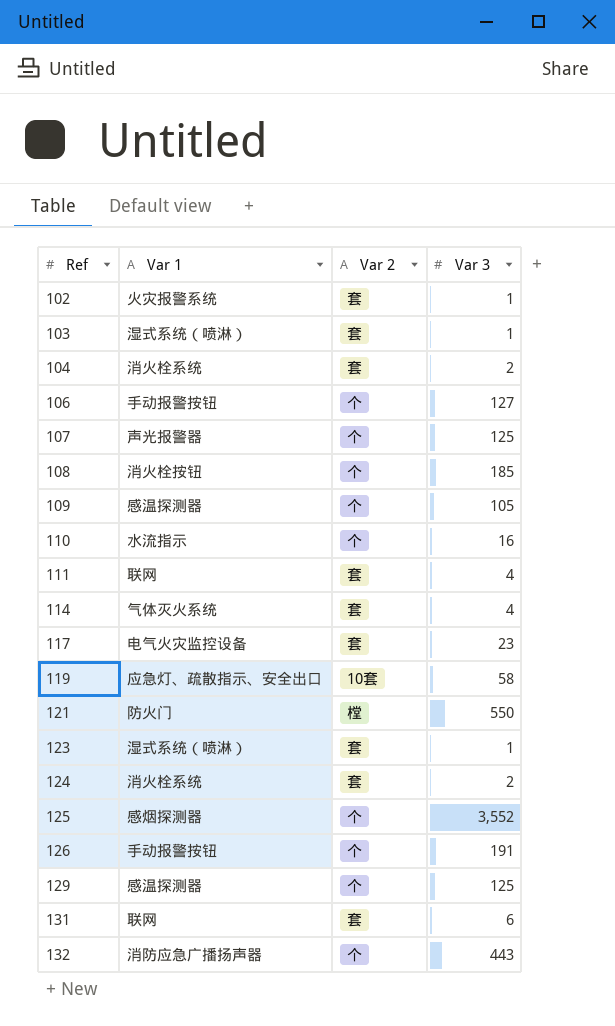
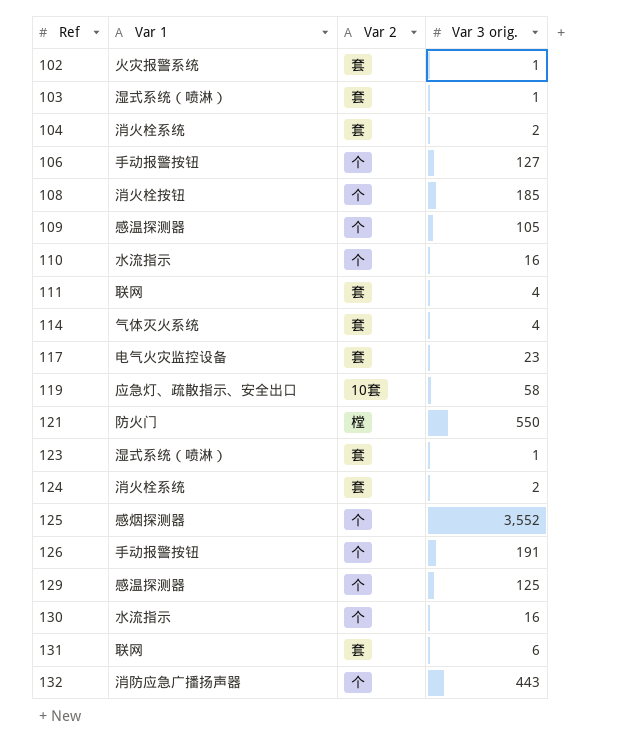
column name: Var 3 -> Var 3 orig.
row 107: 声光报警器 | 个 | 125 -> none
row 130: none -> 水流指示 | 个 | 16

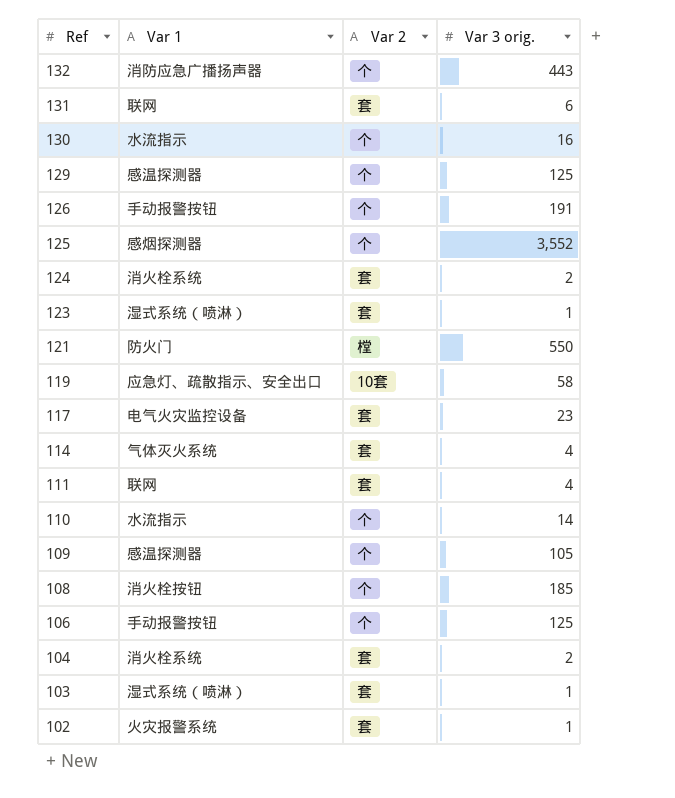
row order: Ref ascending -> Ref descending
110 | Var 3 orig.: 16 -> 14
106 | Var 3 orig.: 127 -> 125

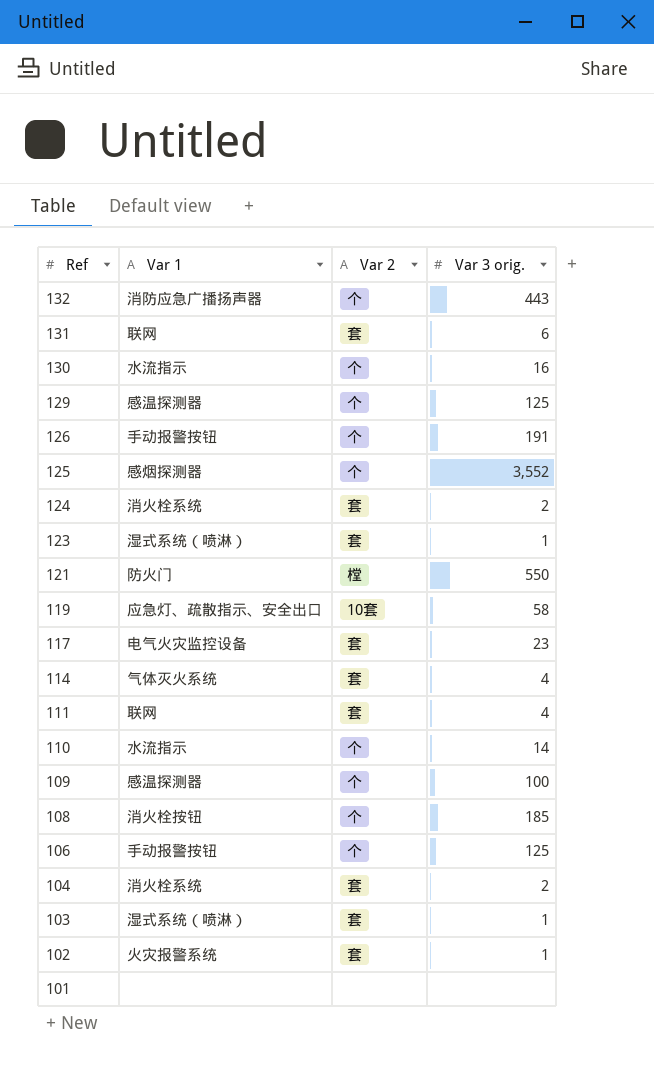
109 | Var 3 orig.: 105 -> 100
row 101: none -> none | none | none

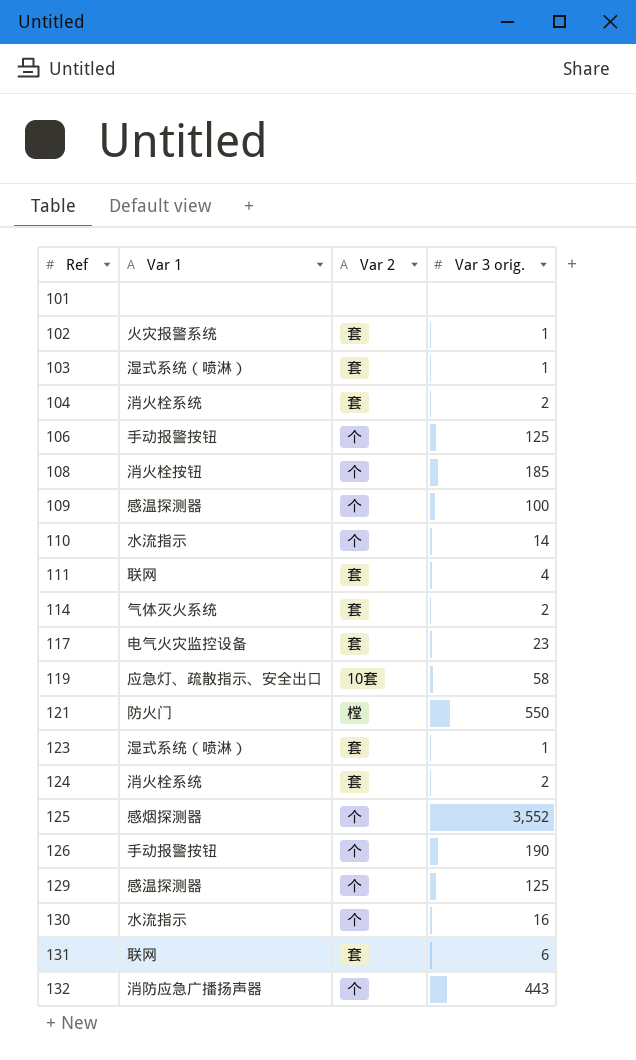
row order: Ref descending -> Ref ascending
114 | Var 3 orig.: 4 -> 2
126 | Var 3 orig.: 191 -> 190

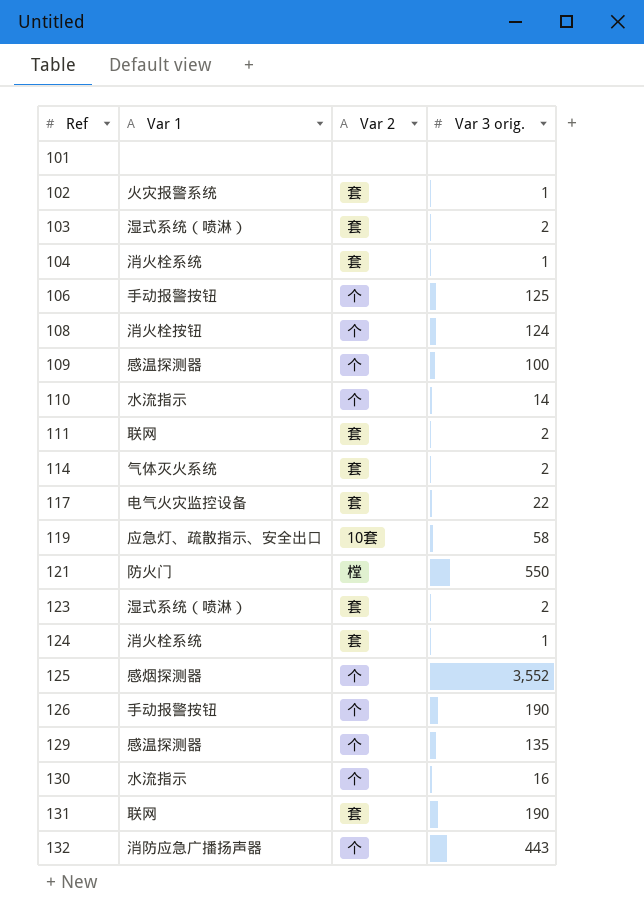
103 | Var 3 orig.: 1 -> 2
104 | Var 3 orig.: 2 -> 1
108 | Var 3 orig.: 185 -> 124
111 | Var 3 orig.: 4 -> 2
117 | Var 3 orig.: 23 -> 22
123 | Var 3 orig.: 1 -> 2
124 | Var 3 orig.: 2 -> 1
129 | Var 3 orig.: 125 -> 135
131 | Var 3 orig.: 6 -> 190

